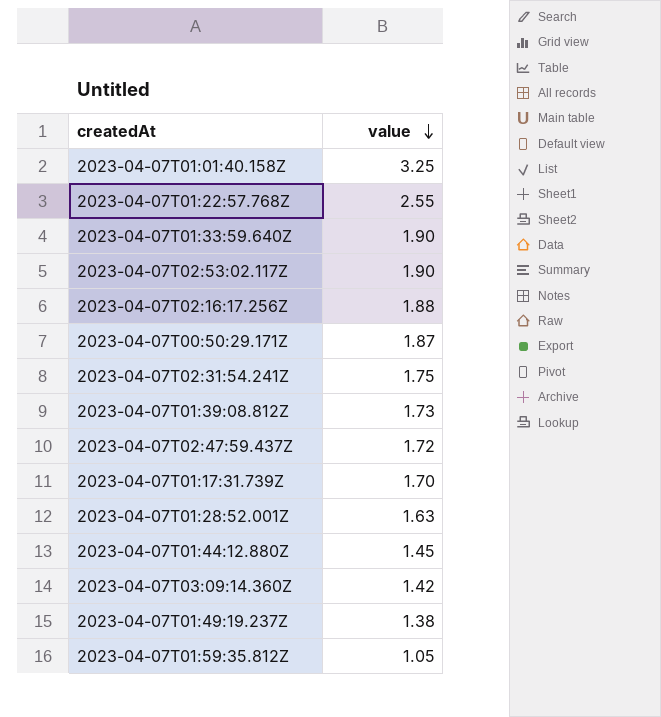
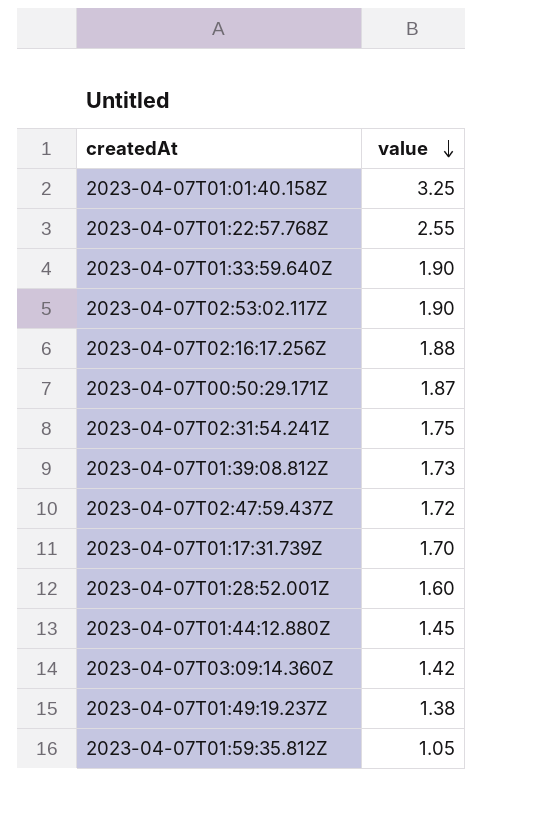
2023-04-07T01:28:52.001Z | value: 1.63 -> 1.60

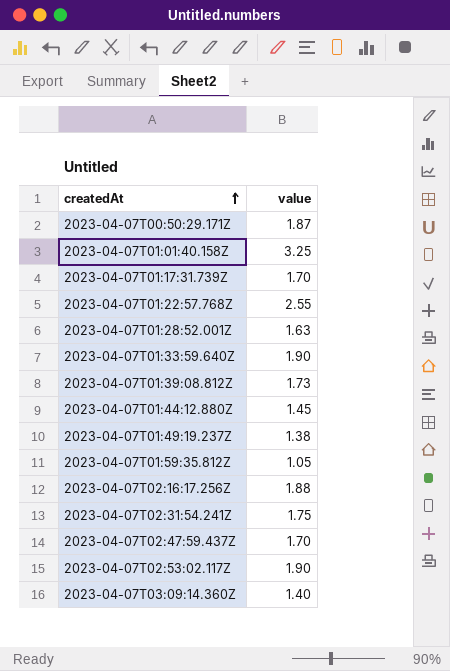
row order: value descending -> createdAt ascending
2023-04-07T01:28:52.001Z | value: 1.60 -> 1.63
2023-04-07T02:47:59.437Z | value: 1.72 -> 1.70
2023-04-07T03:09:14.360Z | value: 1.42 -> 1.40

